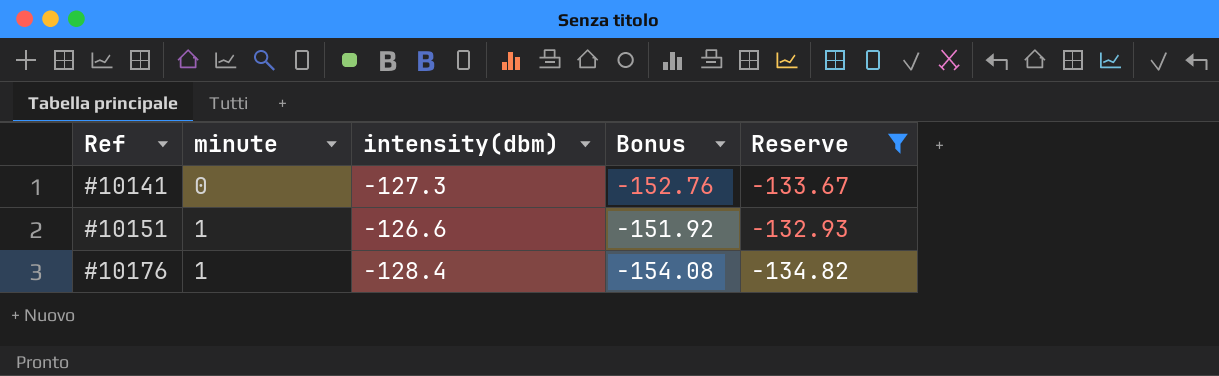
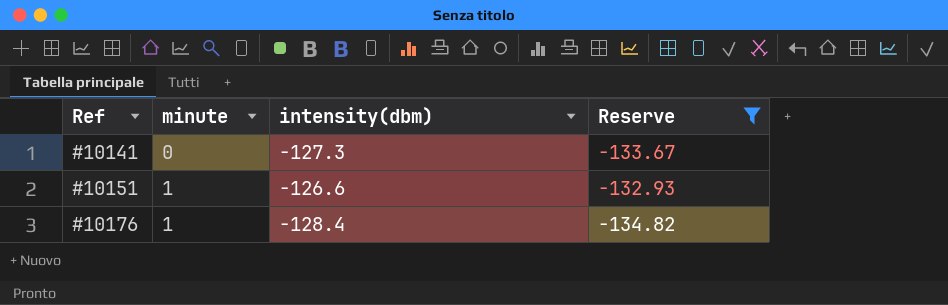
column Bonus | formula: [intensity(dbm)] * 1.2 -> none

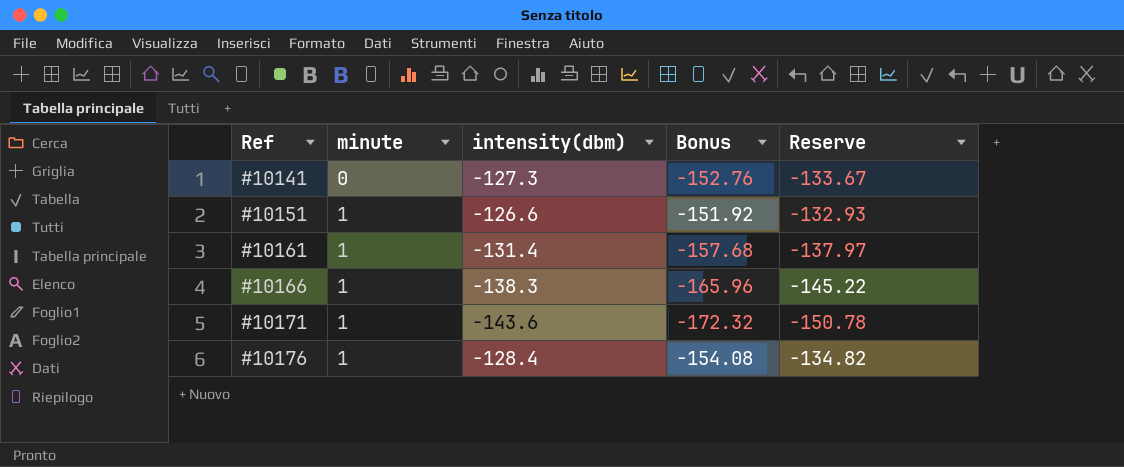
filter: Reserve >= -134.82 -> none
column Bonus | formula: none -> [intensity(dbm)] * 1.2

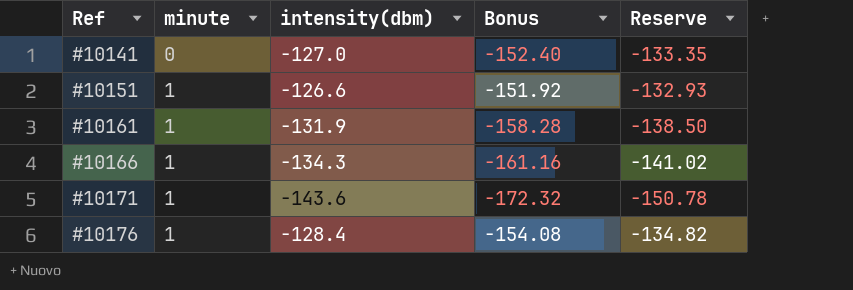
#10141 | intensity(dbm): -127.3 -> -127.0
#10141 | Bonus: -152.76 -> -152.40
#10141 | Reserve: -133.67 -> -133.35
#10161 | intensity(dbm): -131.4 -> -131.9
#10161 | Bonus: -157.68 -> -158.28
#10161 | Reserve: -137.97 -> -138.50
#10166 | intensity(dbm): -138.3 -> -134.3
#10166 | Bonus: -165.96 -> -161.16
#10166 | Reserve: -145.22 -> -141.02

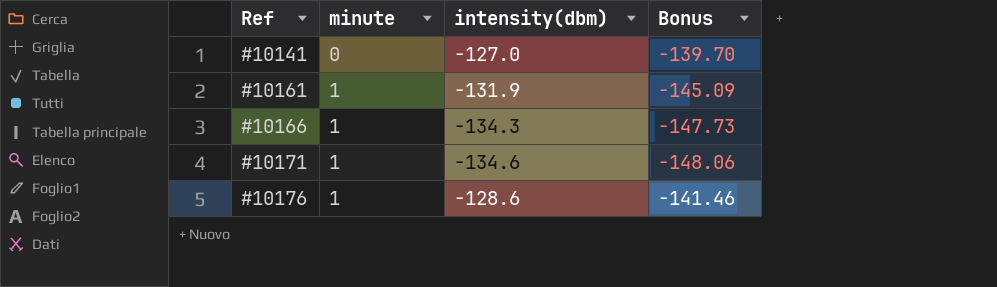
column Reserve | formula: [intensity(dbm)] * 1.05 -> none
column Bonus | formula: [intensity(dbm)] * 1.2 -> [intensity(dbm)] * 1.1
row #10151: 1 | -126.6 | -151.92 | -132.93 -> none
#10171 | intensity(dbm): -143.6 -> -134.6
#10176 | intensity(dbm): -128.4 -> -128.6

